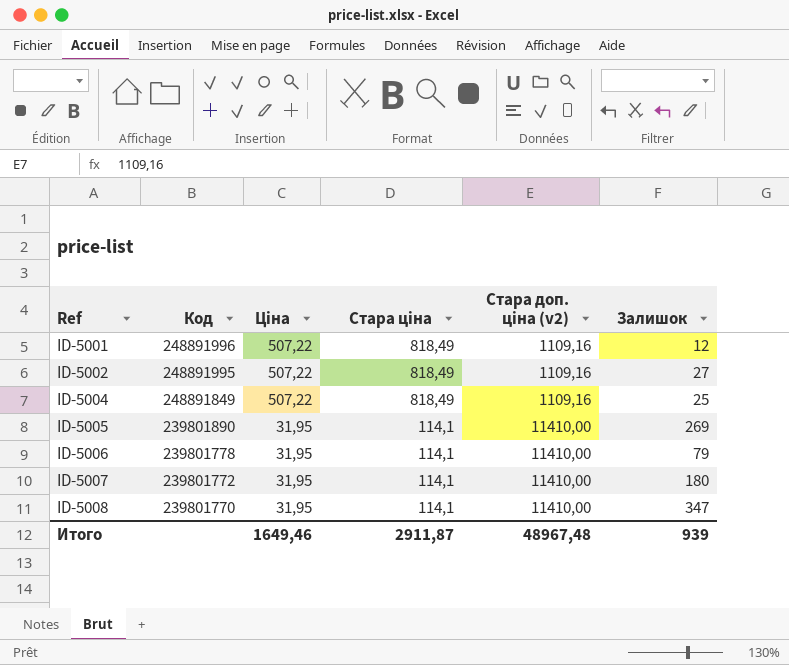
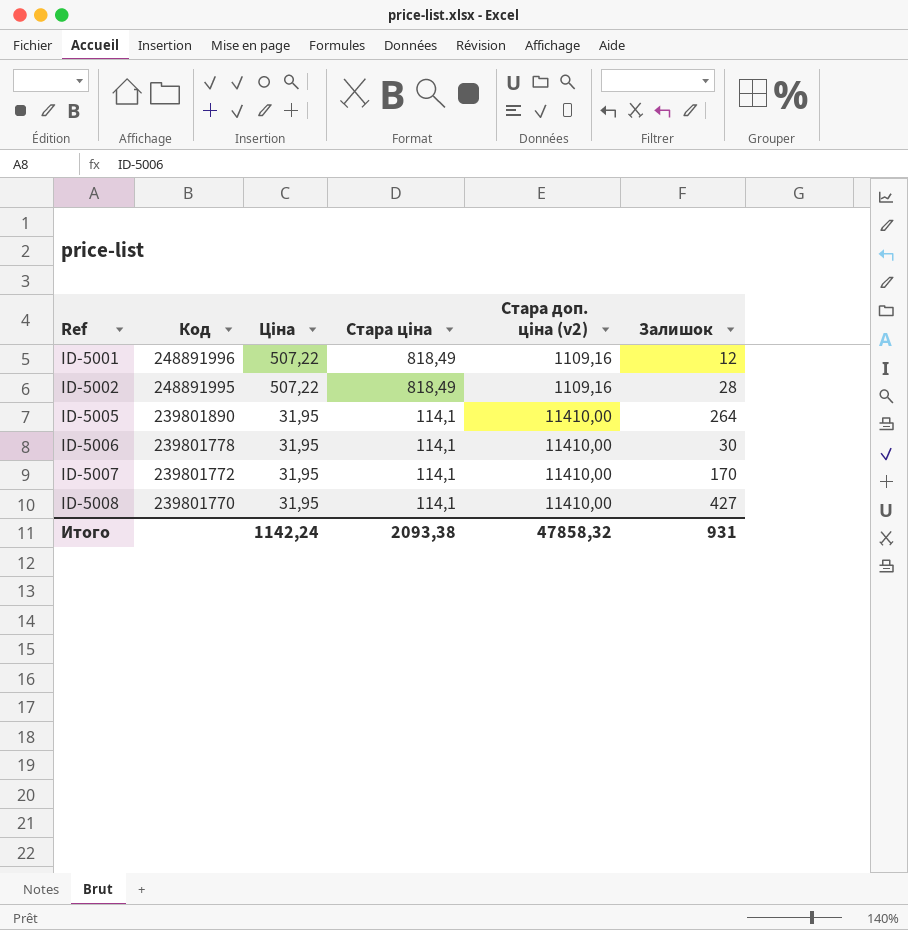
row ID-5004: 248891849 | 507,22 | 818,49 | 1109,16 | 25 -> none
ID-5002 | Залишок: 27 -> 28
ID-5005 | Залишок: 269 -> 264
ID-5006 | Залишок: 79 -> 30
ID-5007 | Залишок: 180 -> 170
ID-5008 | Залишок: 347 -> 427
Итого | Ціна: 1649,46 -> 1142,24
Итого | Стара ціна: 2911,87 -> 2093,38
Итого | Стара доп. ціна (v2): 48967,48 -> 47858,32
Итого | Залишок: 939 -> 931

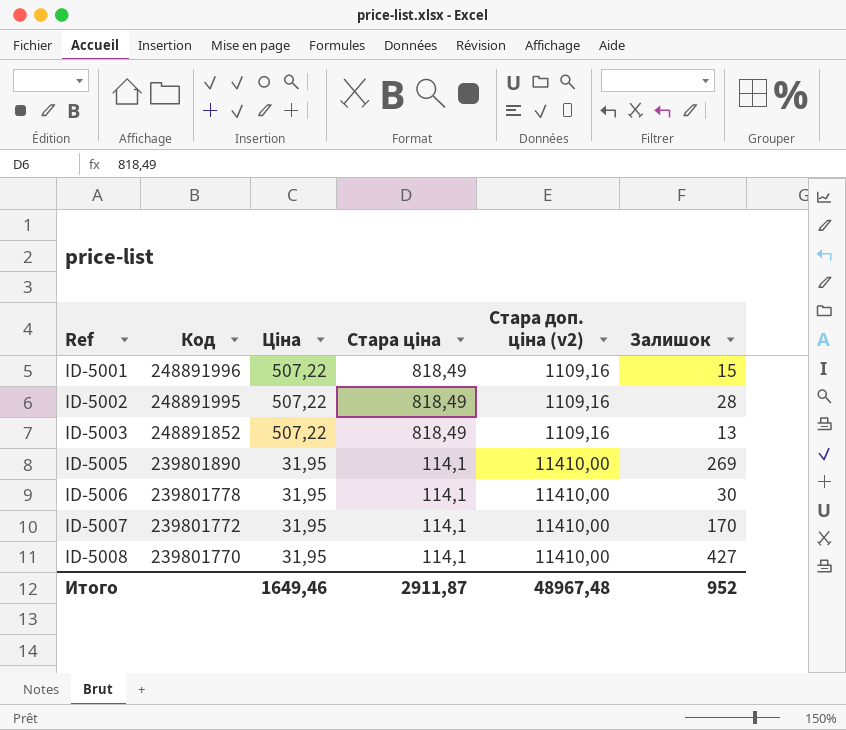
ID-5001 | Залишок: 12 -> 15
row ID-5003: none -> 248891852 | 507,22 | 818,49 | 1109,16 | 13
ID-5005 | Залишок: 264 -> 269
Итого | Ціна: 1142,24 -> 1649,46
Итого | Стара ціна: 2093,38 -> 2911,87
Итого | Стара доп. ціна (v2): 47858,32 -> 48967,48
Итого | Залишок: 931 -> 952

